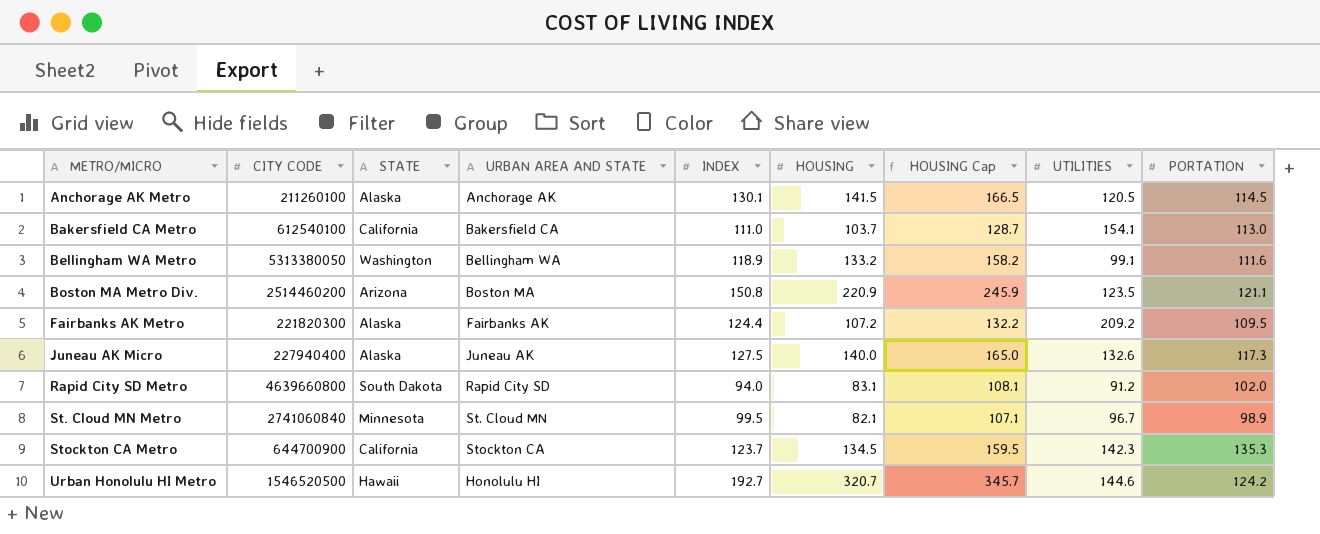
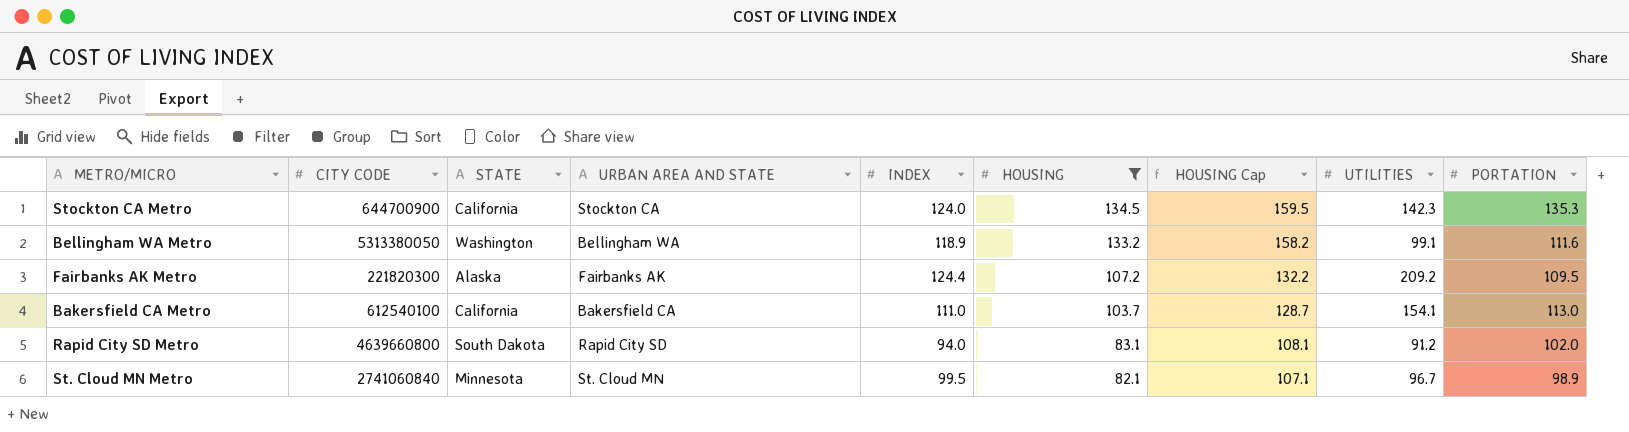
filter: none -> HOUSING <= 134.5
row order: METRO/MICRO ascending -> HOUSING descending
Stockton CA Metro | INDEX: 123.7 -> 124.0

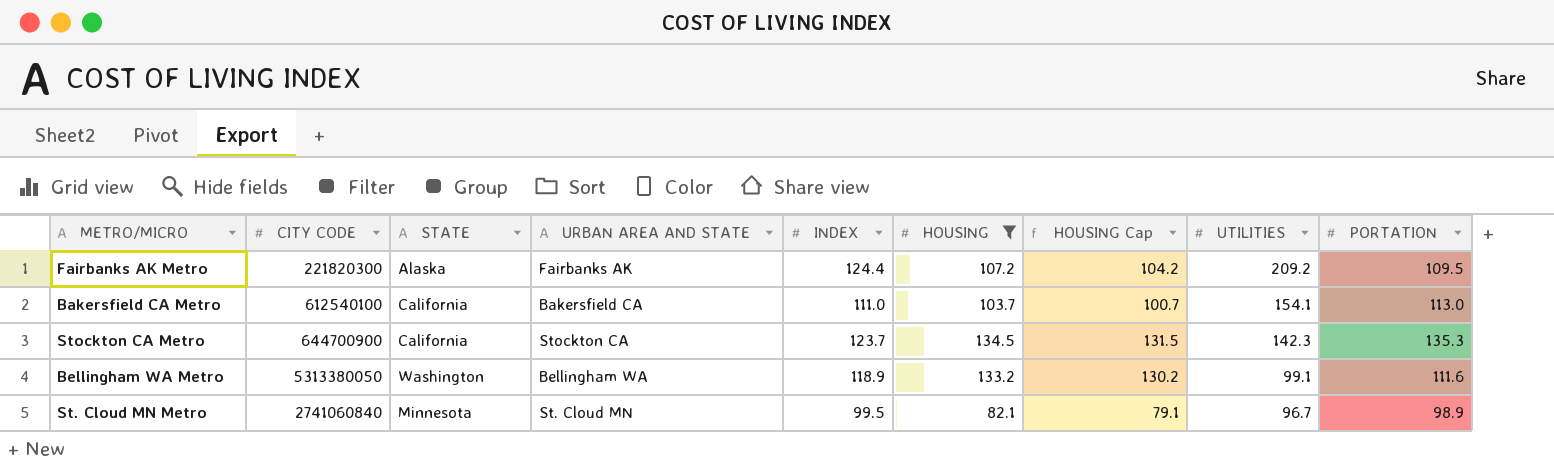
row order: HOUSING descending -> UTILITIES descending
column HOUSING Cap | formula: [HOUSING] + 25 -> [HOUSING] - 3
row Rapid City SD Metro: 4639660800 | South Dakota | Rapid City SD | 94.0 | 83.1 | 108.1 | 91.2 | 102.0 -> none
Stockton CA Metro | INDEX: 124.0 -> 123.7

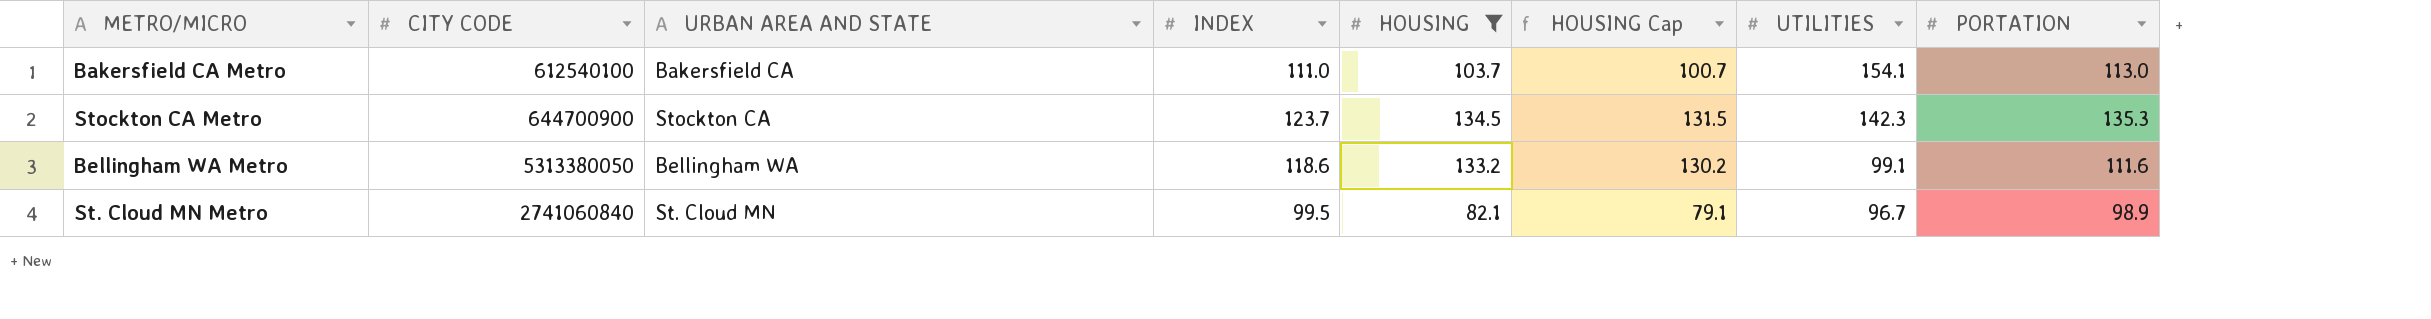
column STATE | position: 3 -> none
row Fairbanks AK Metro: 221820300 | Alaska | Fairbanks AK | 124.4 | 107.2 | 104.2 | 209.2 | 109.5 -> none
Bellingham WA Metro | INDEX: 118.9 -> 118.6

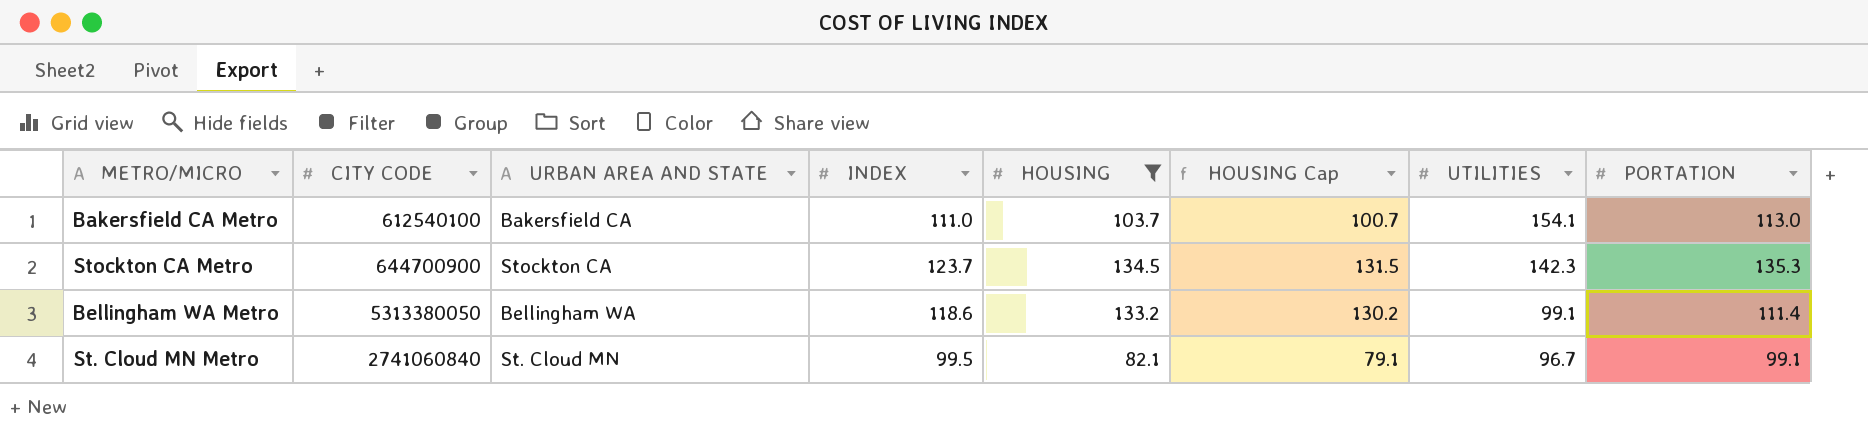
Bellingham WA Metro | PORTATION: 111.6 -> 111.4
St. Cloud MN Metro | PORTATION: 98.9 -> 99.1

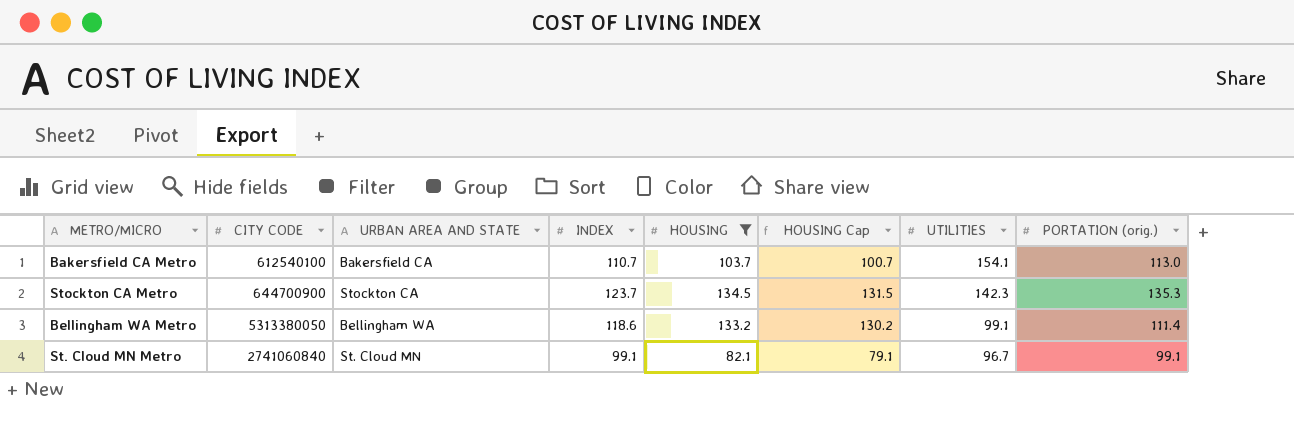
column name: PORTATION -> PORTATION (orig.)
Bakersfield CA Metro | INDEX: 111.0 -> 110.7
St. Cloud MN Metro | INDEX: 99.5 -> 99.1

